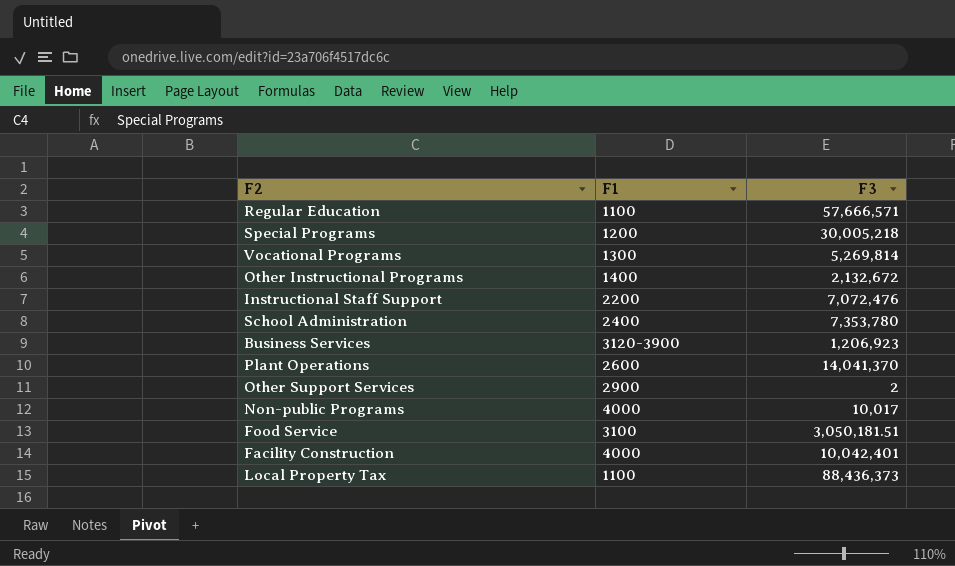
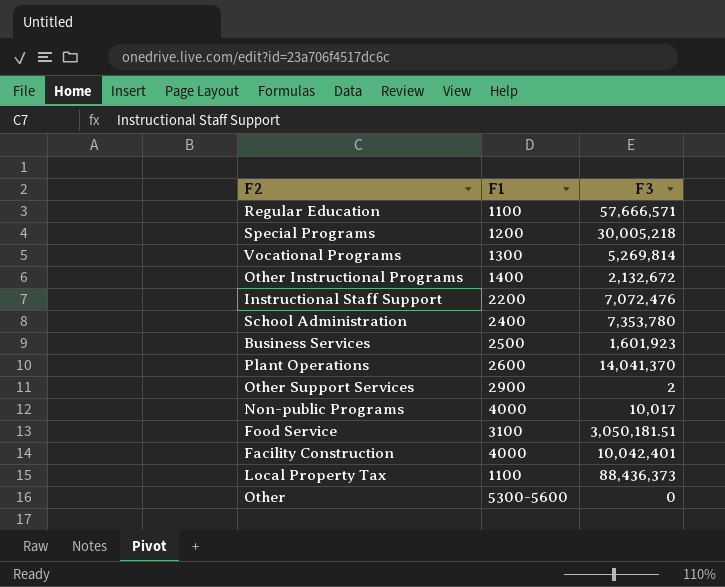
Business Services | F1: 3120-3900 -> 2500
Business Services | F3: 1,206,923 -> 1,601,923
row Other: none -> 5300-5600 | 0

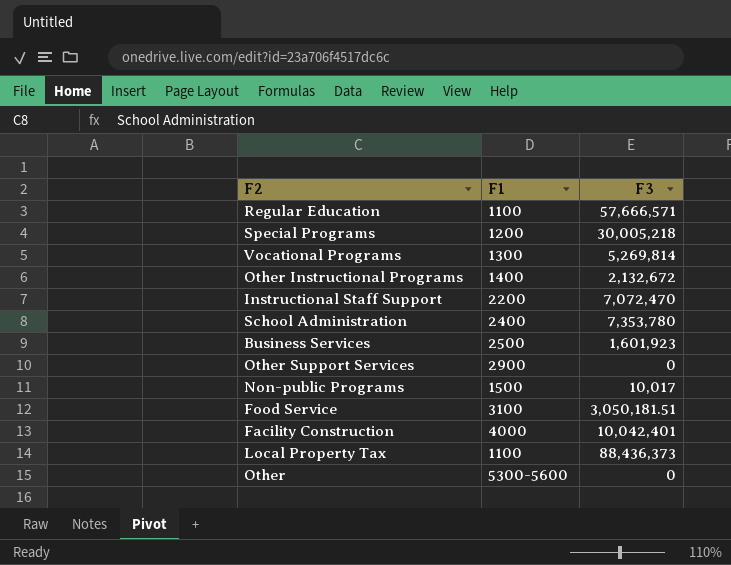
row Plant Operations: 2600 | 14,041,370 -> none
Instructional Staff Support | F3: 7,072,476 -> 7,072,470
Other Support Services | F3: 2 -> 0
Non-public Programs | F1: 4000 -> 1500

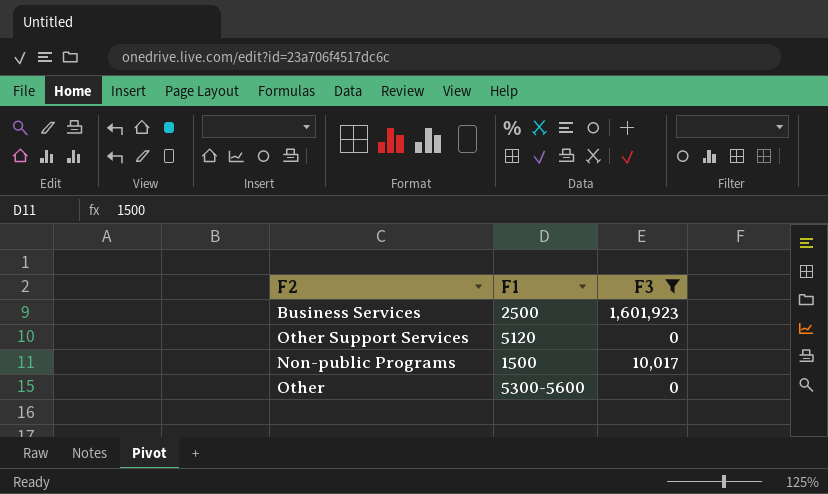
filter: none -> F3 <= 1,601,923
Other Support Services | F1: 2900 -> 5120

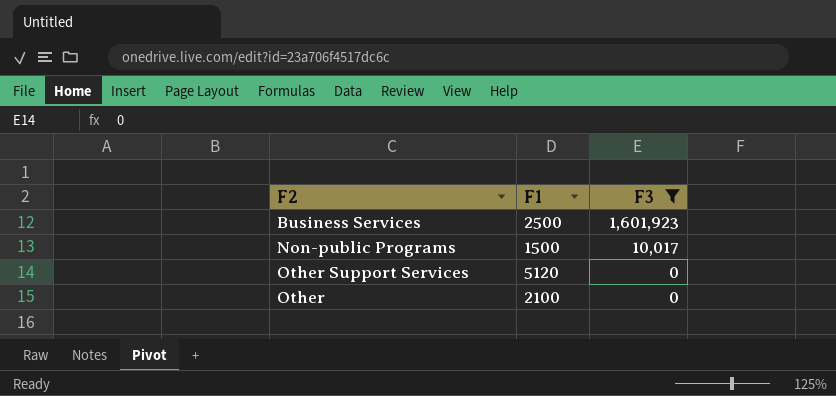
row order: none -> F3 descending
Other | F1: 5300-5600 -> 2100

